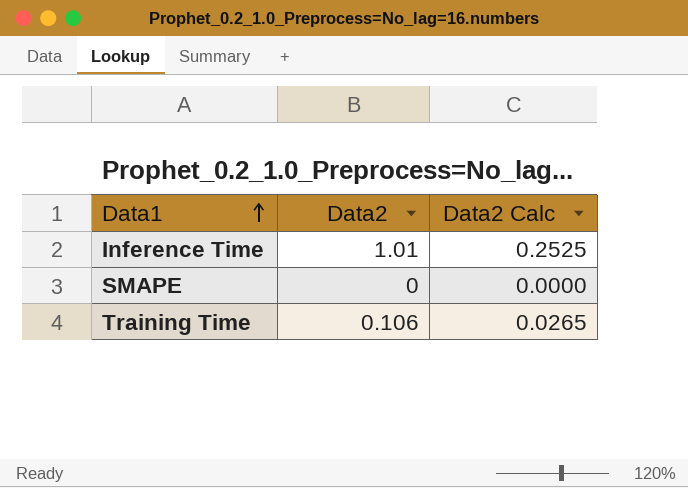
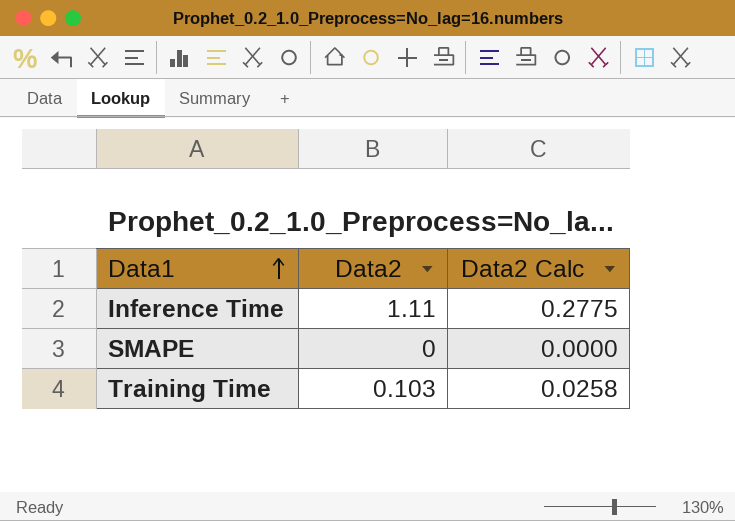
Inference Time | Data2: 1.01 -> 1.11
Inference Time | Data2 Calc: 0.2525 -> 0.2775
Training Time | Data2: 0.106 -> 0.103
Training Time | Data2 Calc: 0.0265 -> 0.0258

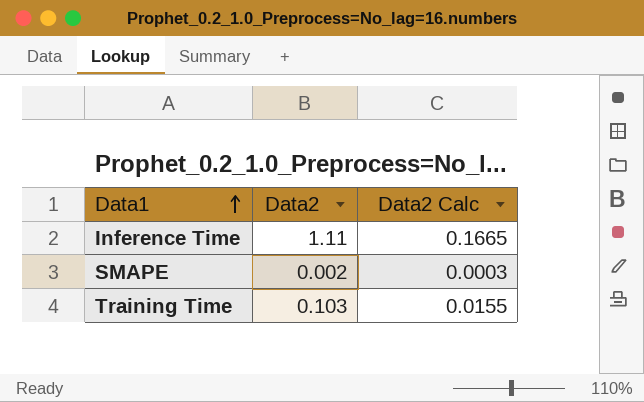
column Data2 Calc | formula: [Data2] * 0.25 -> [Data2] * 0.15
SMAPE | Data2: 0 -> 0.002

